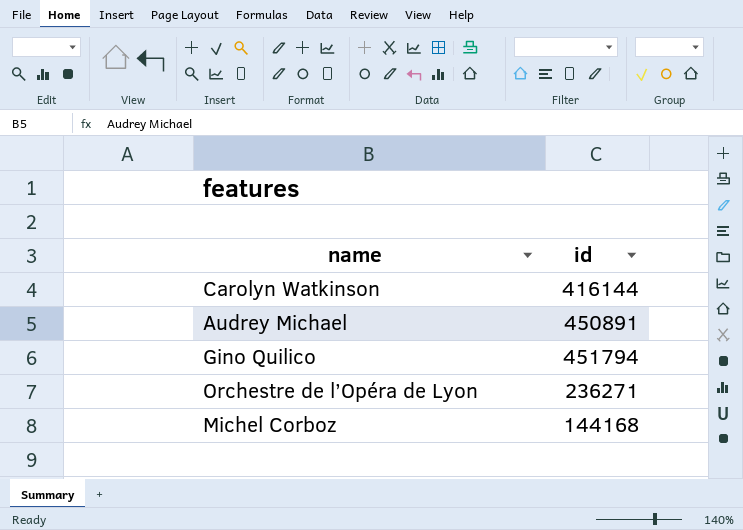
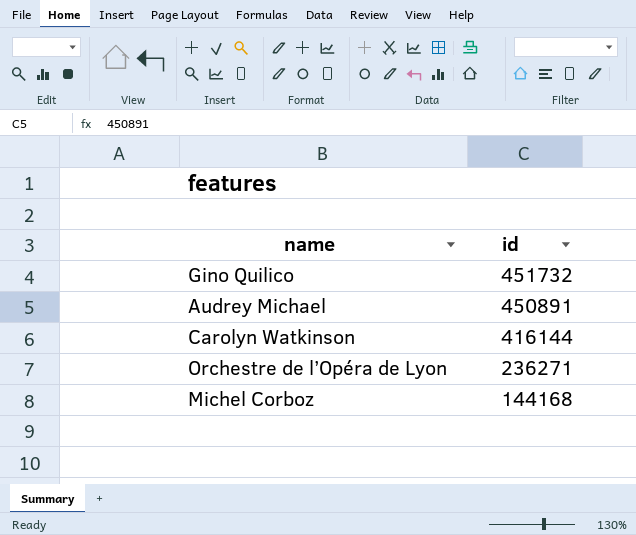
row order: none -> id descending
Gino Quilico | id: 451794 -> 451732

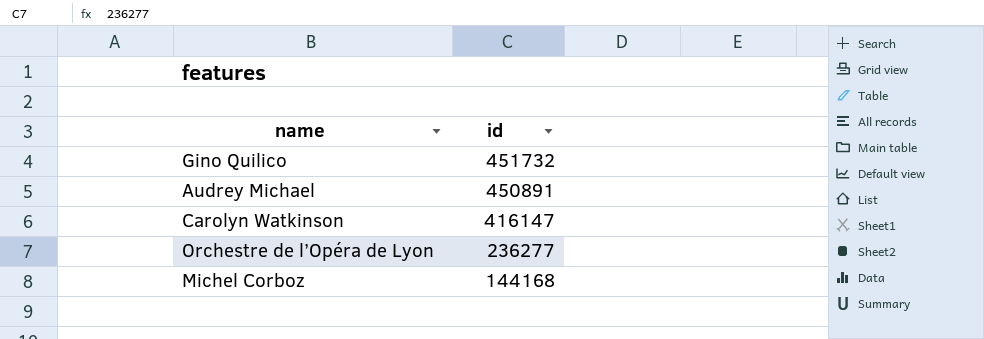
Carolyn Watkinson | id: 416144 -> 416147
Orchestre de l’Opéra de Lyon | id: 236271 -> 236277

